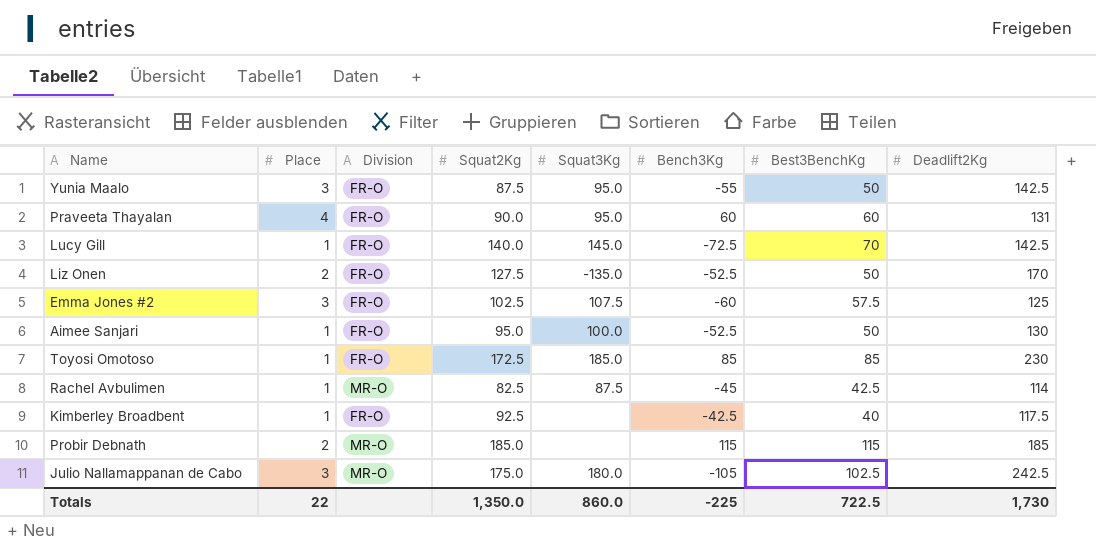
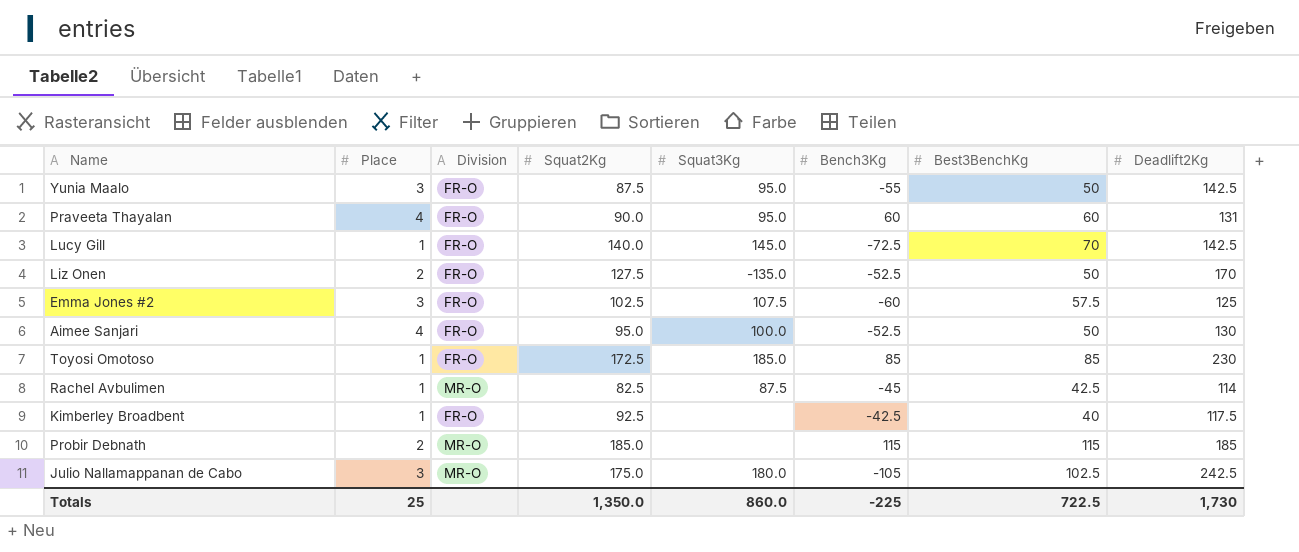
Aimee Sanjari | Place: 1 -> 4
Totals | Place: 22 -> 25

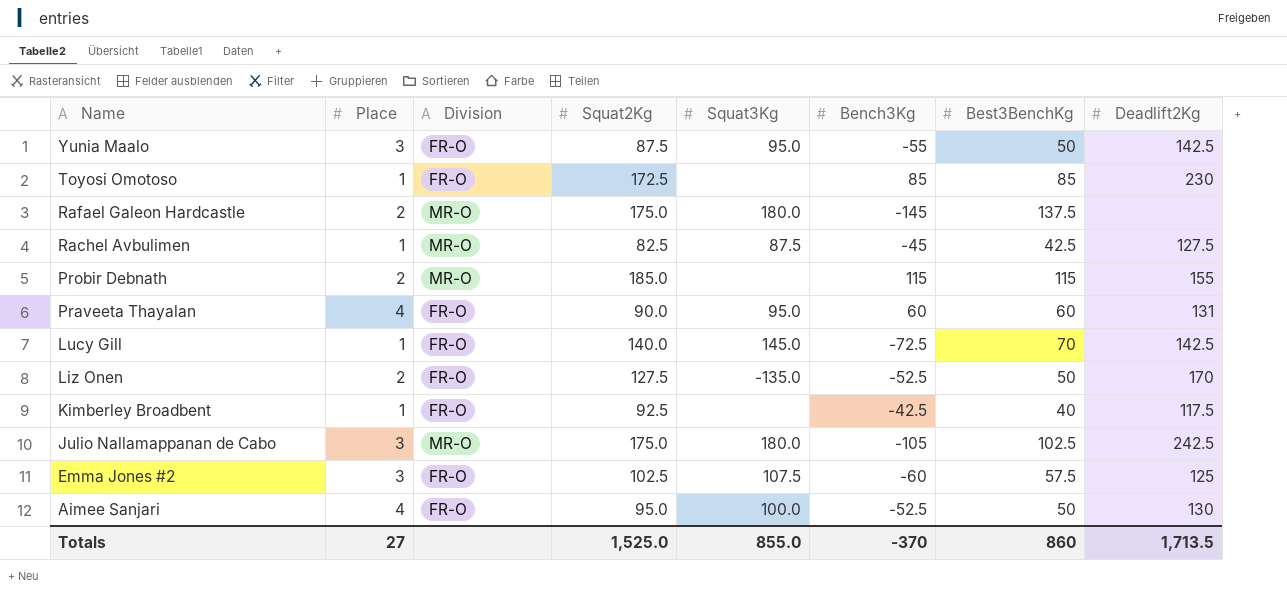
row order: none -> Name descending
Toyosi Omotoso | Squat3Kg: 185.0 -> none
row Rafael Galeon Hardcastle: none -> 2 | MR-O | 175.0 | 180.0 | -145 | 137.5 | none
Rachel Avbulimen | Deadlift2Kg: 114 -> 127.5
Probir Debnath | Deadlift2Kg: 185 -> 155
Totals | Place: 25 -> 27
Totals | Squat2Kg: 1,350.0 -> 1,525.0
Totals | Squat3Kg: 860.0 -> 855.0
Totals | Bench3Kg: -225 -> -370
Totals | Best3BenchKg: 722.5 -> 860
Totals | Deadlift2Kg: 1,730 -> 1,713.5

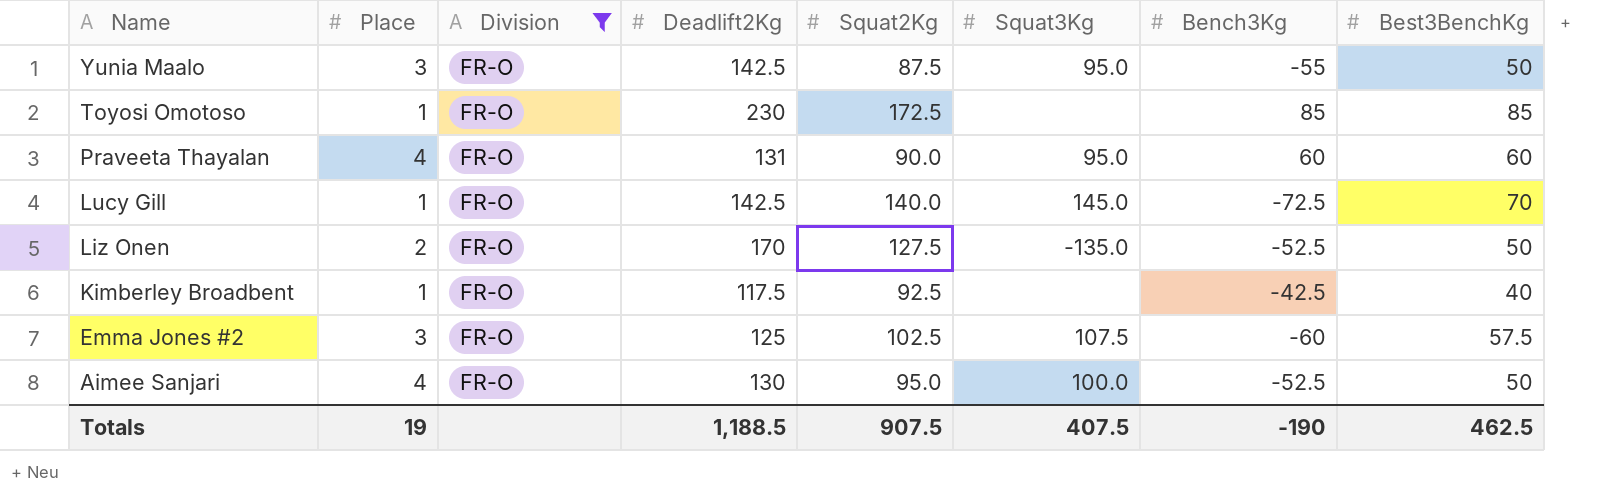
filter: none -> Division = FR-O
column Deadlift2Kg | position: 8 -> 4
Totals | Place: 27 -> 19
Totals | Deadlift2Kg: 1,713.5 -> 1,188.5
Totals | Squat2Kg: 1,525.0 -> 907.5
Totals | Squat3Kg: 855.0 -> 407.5
Totals | Bench3Kg: -370 -> -190
Totals | Best3BenchKg: 860 -> 462.5

